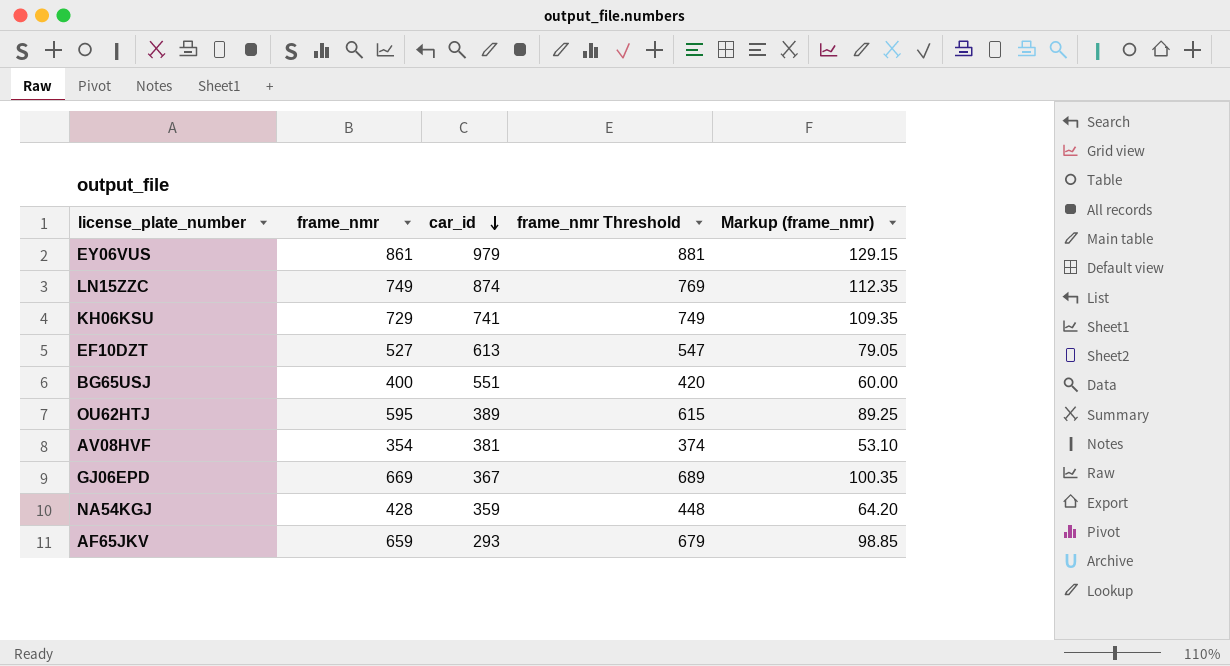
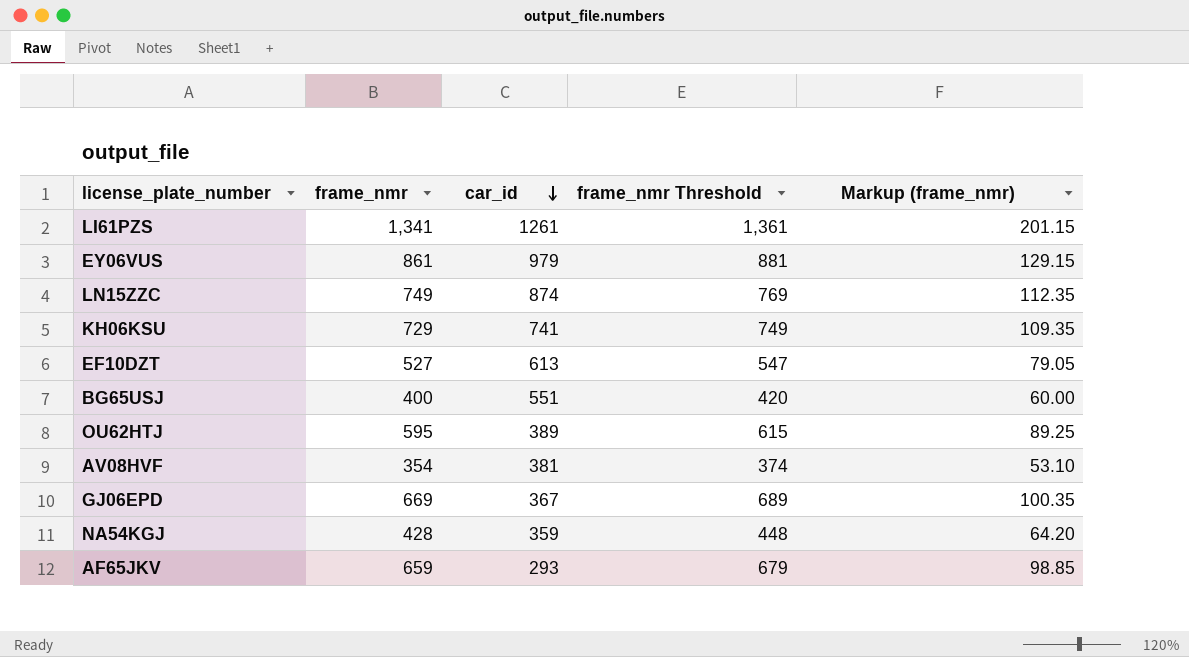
row LI61PZS: none -> 1,341 | 1261 | 1,361 | 201.15

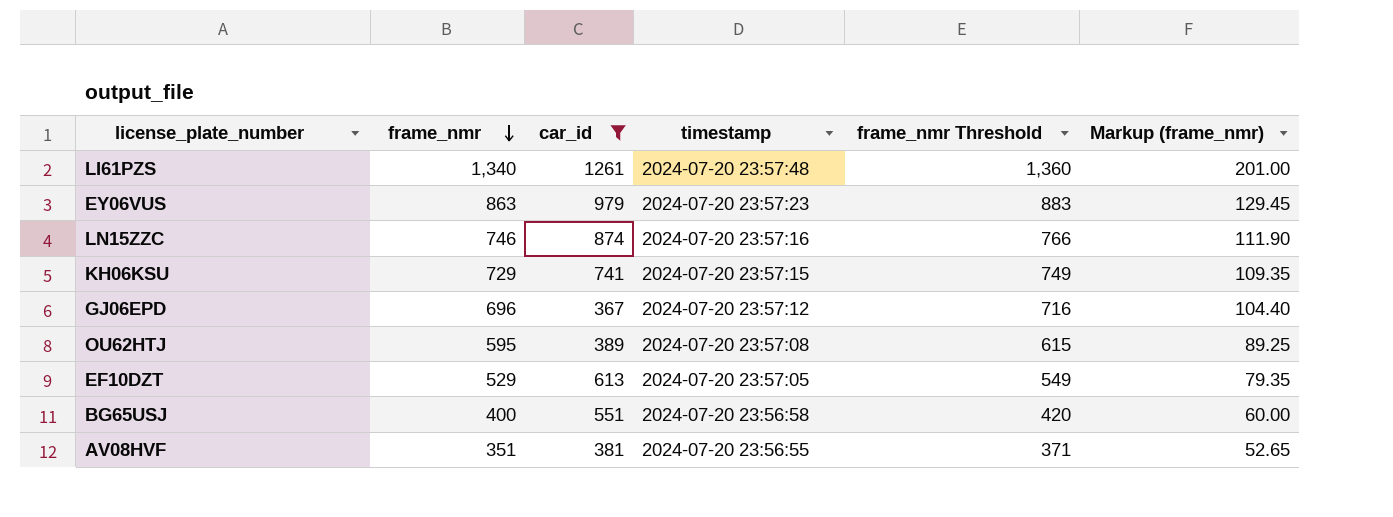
filter: none -> car_id >= 367
row order: car_id descending -> frame_nmr descending
column timestamp | position: none -> 4
LI61PZS | frame_nmr: 1,341 -> 1,340
LI61PZS | frame_nmr Threshold: 1,361 -> 1,360
LI61PZS | Markup (frame_nmr): 201.15 -> 201.00
EY06VUS | frame_nmr: 861 -> 863
EY06VUS | frame_nmr Threshold: 881 -> 883
EY06VUS | Markup (frame_nmr): 129.15 -> 129.45
LN15ZZC | frame_nmr: 749 -> 746
LN15ZZC | frame_nmr Threshold: 769 -> 766
LN15ZZC | Markup (frame_nmr): 112.35 -> 111.90
GJ06EPD | frame_nmr: 669 -> 696
GJ06EPD | frame_nmr Threshold: 689 -> 716
GJ06EPD | Markup (frame_nmr): 100.35 -> 104.40
EF10DZT | frame_nmr: 527 -> 529
EF10DZT | frame_nmr Threshold: 547 -> 549
EF10DZT | Markup (frame_nmr): 79.05 -> 79.35
AV08HVF | frame_nmr: 354 -> 351
AV08HVF | frame_nmr Threshold: 374 -> 371
AV08HVF | Markup (frame_nmr): 53.10 -> 52.65

